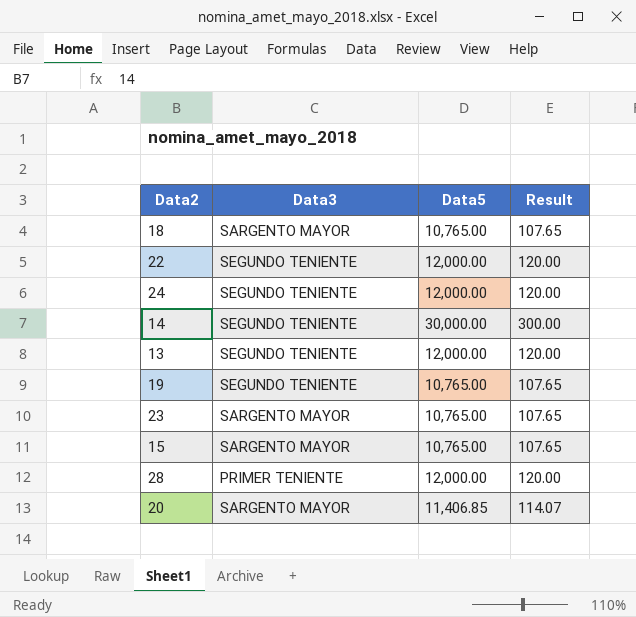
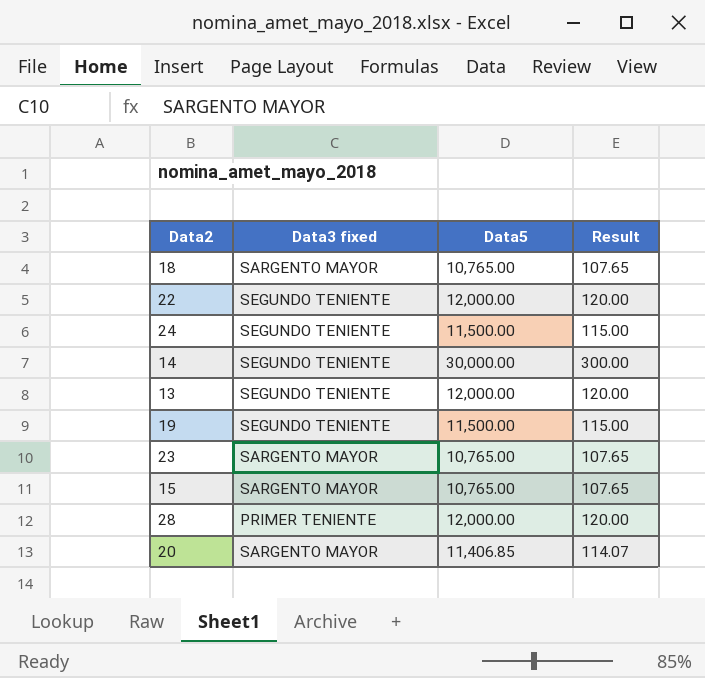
column name: Data3 -> Data3 fixed
24 | Data5: 12,000.00 -> 11,500.00
24 | Result: 120.00 -> 115.00
19 | Data5: 10,765.00 -> 11,500.00
19 | Result: 107.65 -> 115.00

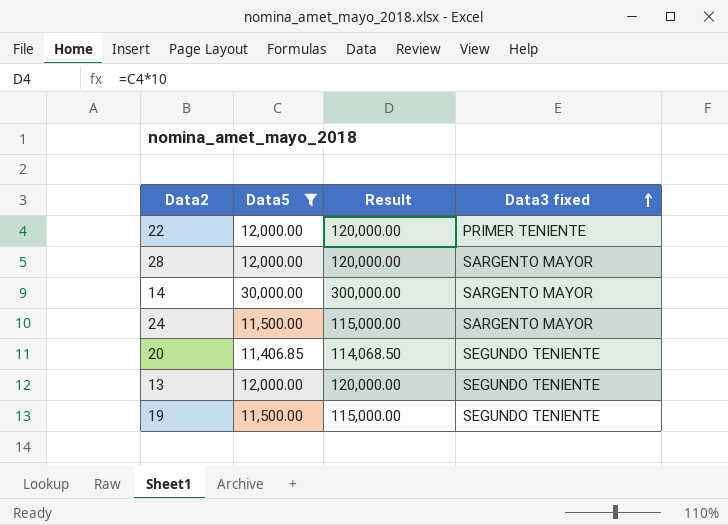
filter: none -> Data5 != 10,765.00
row order: none -> Data3 fixed ascending
column Result | formula: [Data5] * 0.01 -> [Data5] * 10
column Data3 fixed | position: 2 -> 4
22 | Data3 fixed: SEGUNDO TENIENTE -> PRIMER TENIENTE
28 | Data3 fixed: PRIMER TENIENTE -> SARGENTO MAYOR
14 | Data3 fixed: SEGUNDO TENIENTE -> SARGENTO MAYOR
24 | Data3 fixed: SEGUNDO TENIENTE -> SARGENTO MAYOR
20 | Data3 fixed: SARGENTO MAYOR -> SEGUNDO TENIENTE

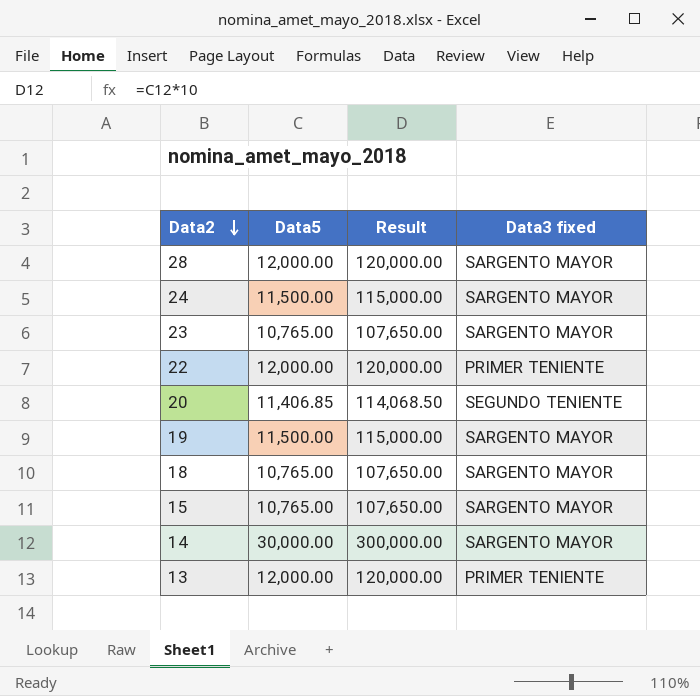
filter: Data5 != 10,765.00 -> none
row order: Data3 fixed ascending -> Data2 descending
19 | Data3 fixed: SEGUNDO TENIENTE -> SARGENTO MAYOR
13 | Data3 fixed: SEGUNDO TENIENTE -> PRIMER TENIENTE

